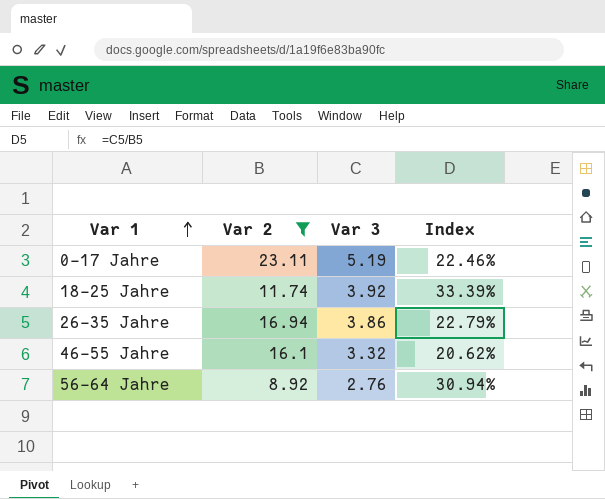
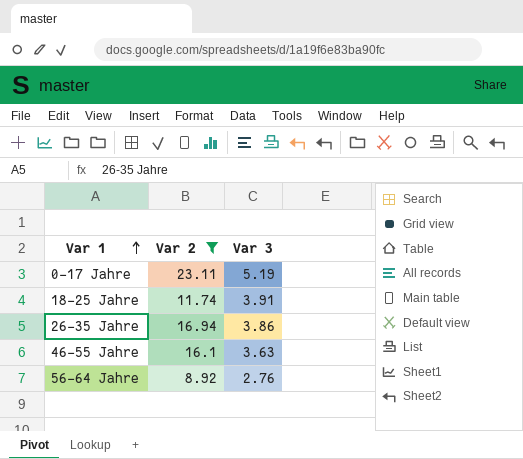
column Index | formula: [Var 3] / [Var 2] -> none
18-25 Jahre | Var 3: 3.92 -> 3.91
46-55 Jahre | Var 3: 3.32 -> 3.63

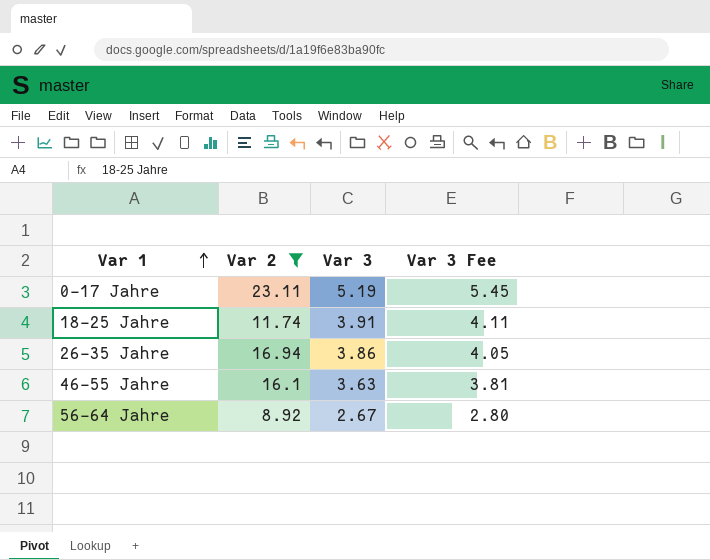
column Var 3 Fee | formula: none -> [Var 3] * 1.05
56-64 Jahre | Var 3: 2.76 -> 2.67

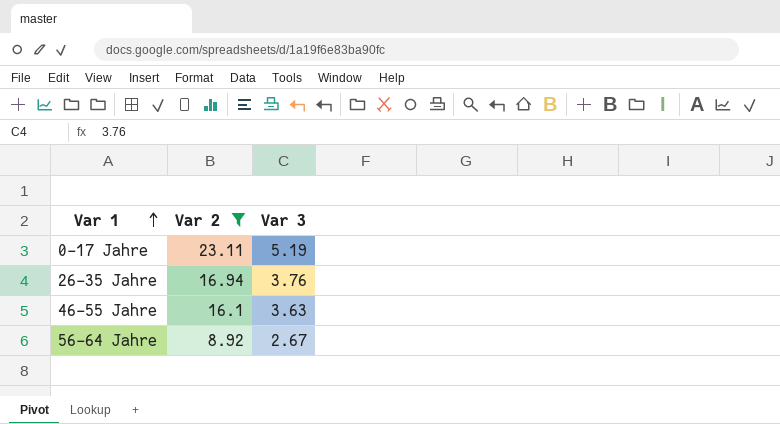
column Var 3 Fee | formula: [Var 3] * 1.05 -> none
row 18-25 Jahre: 11.74 | 3.91 | 4.11 -> none
26-35 Jahre | Var 3: 3.86 -> 3.76

